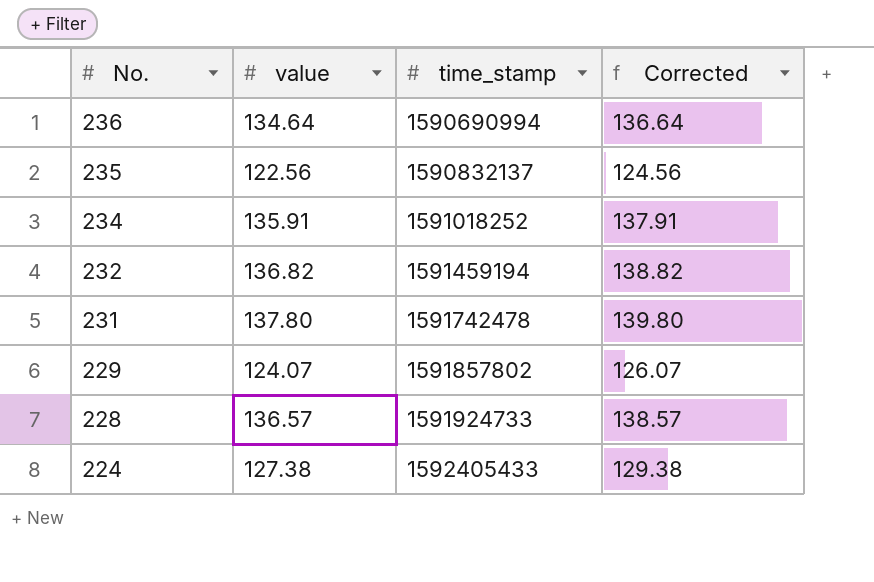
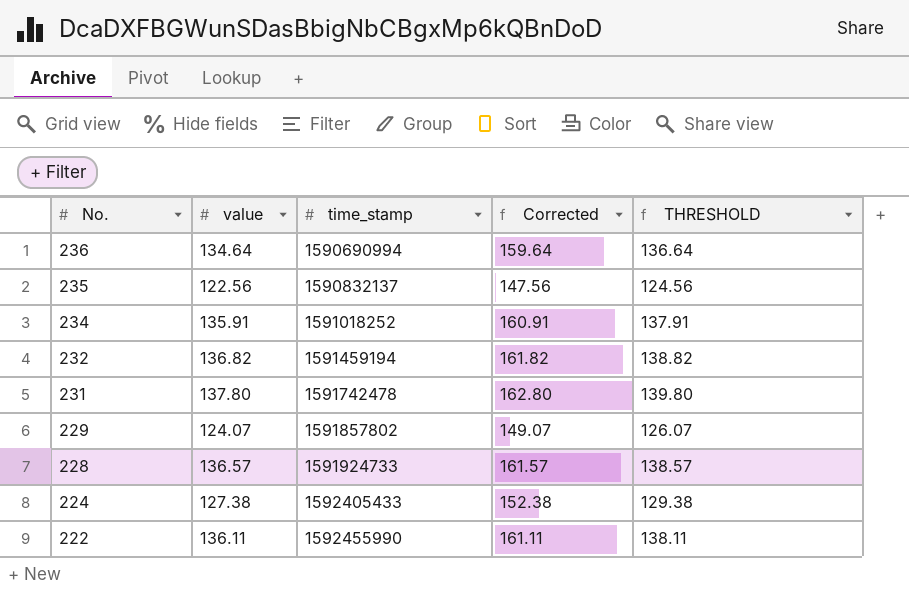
column Corrected | formula: [value] + 2 -> [value] + 25
column THRESHOLD | formula: none -> [value] + 2
row 222: none -> 136.11 | 1592455990 | 161.11 | 138.11

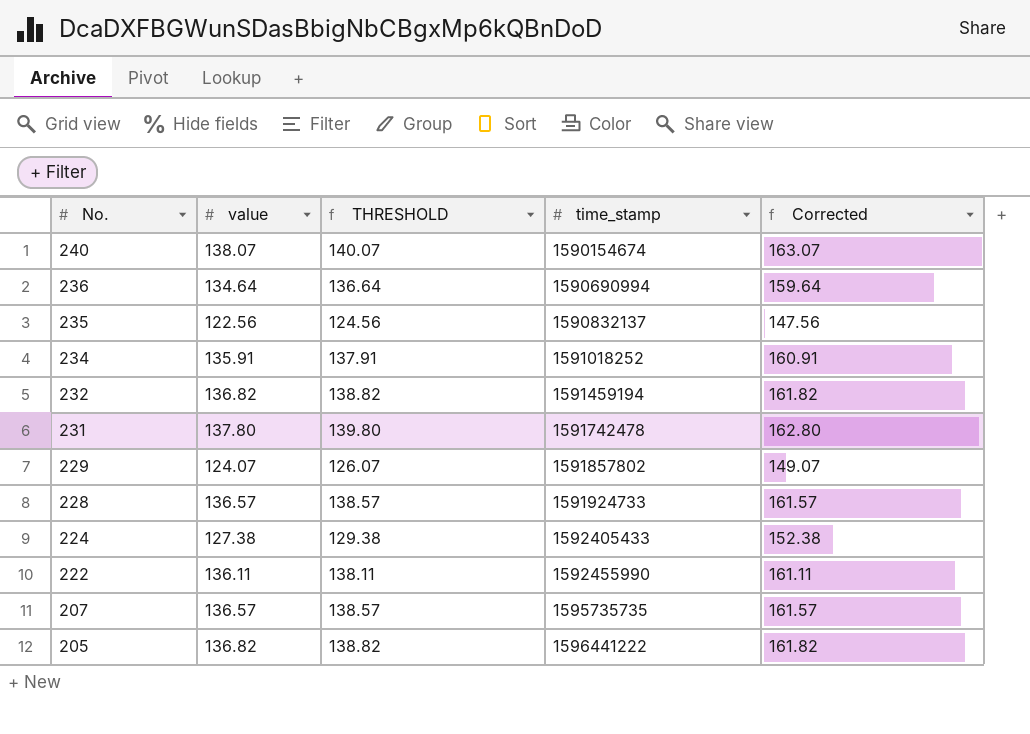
column THRESHOLD | position: 5 -> 3
row 240: none -> 138.07 | 140.07 | 1590154674 | 163.07
row 207: none -> 136.57 | 138.57 | 1595735735 | 161.57
row 205: none -> 136.82 | 138.82 | 1596441222 | 161.82

